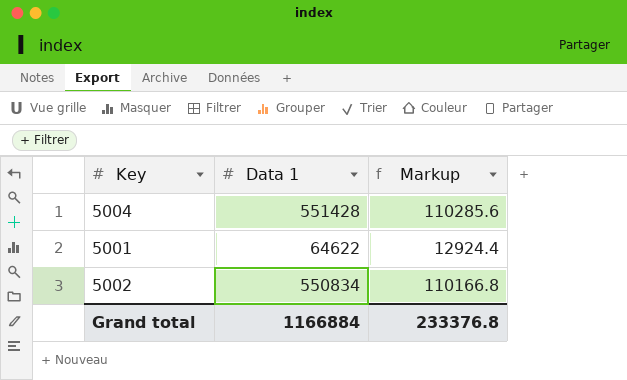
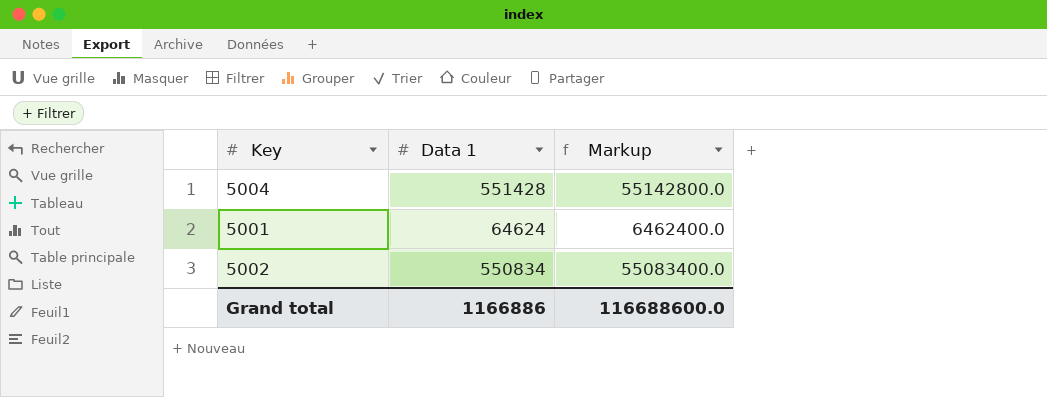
column Markup | formula: [Data 1] * 0.2 -> [Data 1] * 100
5001 | Data 1: 64622 -> 64624
Grand total | Data 1: 1166884 -> 1166886
Grand total | Markup: 233376.8 -> 116688600.0

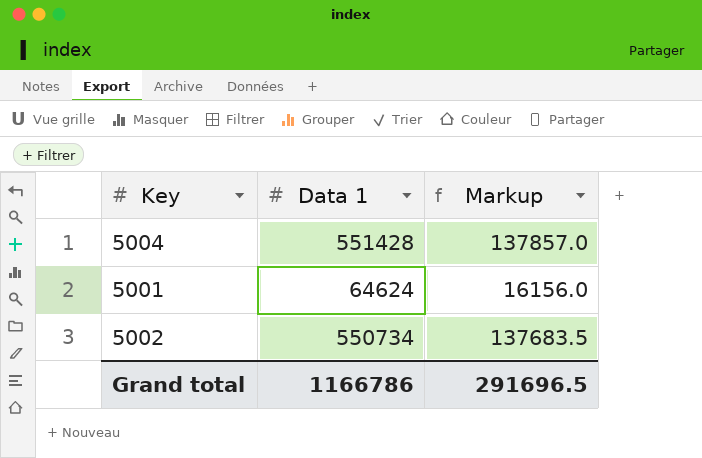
column Markup | formula: [Data 1] * 100 -> [Data 1] * 0.25
5002 | Data 1: 550834 -> 550734
Grand total | Data 1: 1166886 -> 1166786
Grand total | Markup: 116688600.0 -> 291696.5

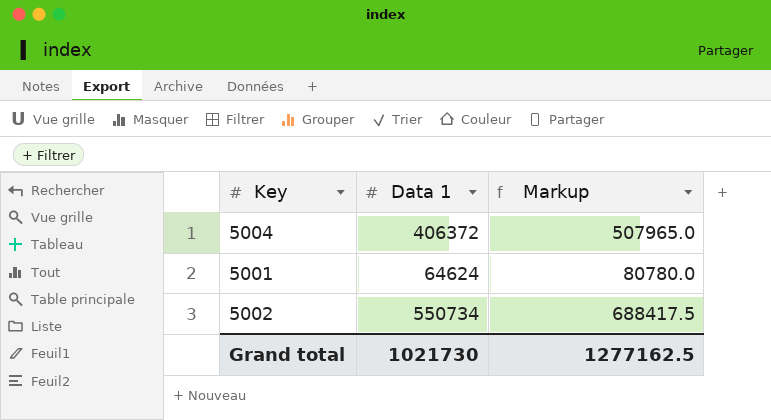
column Markup | formula: [Data 1] * 0.25 -> [Data 1] * 1.25
5004 | Data 1: 551428 -> 406372
Grand total | Data 1: 1166786 -> 1021730
Grand total | Markup: 291696.5 -> 1277162.5

